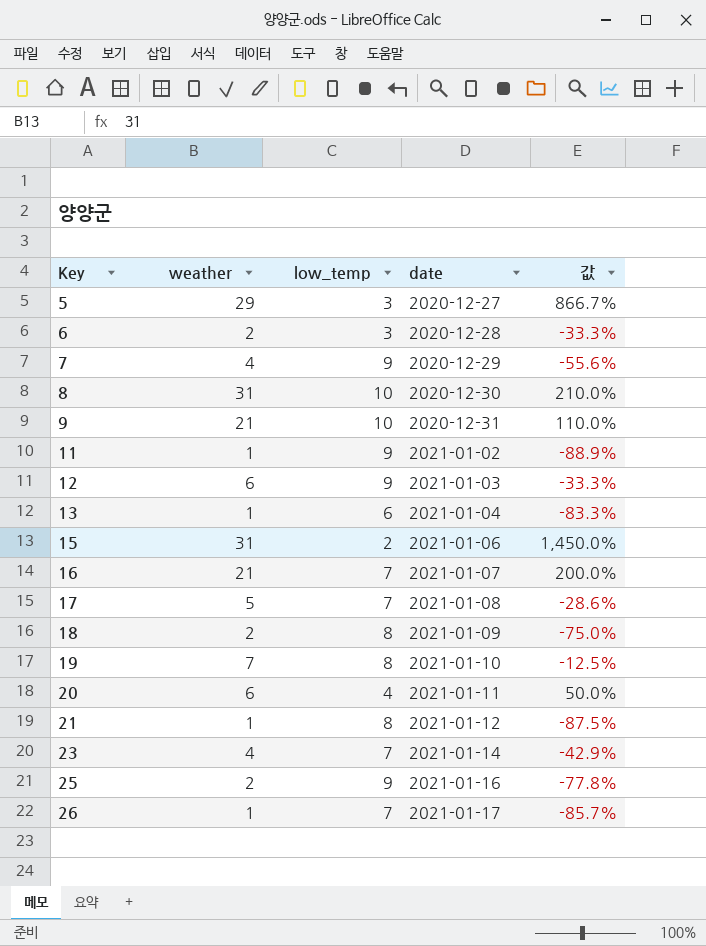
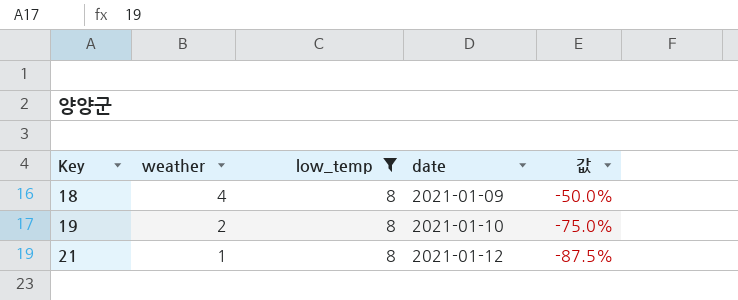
filter: none -> low_temp = 8
18 | weather: 2 -> 4
18 | 값: -75.0% -> -50.0%
19 | weather: 7 -> 2
19 | 값: -12.5% -> -75.0%

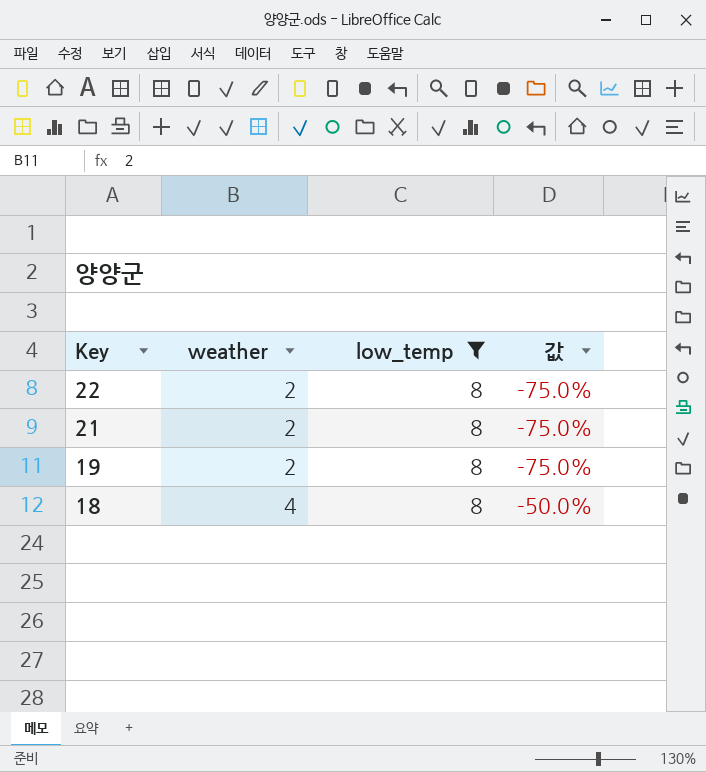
row order: Key ascending -> Key descending
column date | position: 4 -> none
row 22: none -> 2 | 8 | -75.0%
21 | weather: 1 -> 2
21 | 값: -87.5% -> -75.0%

